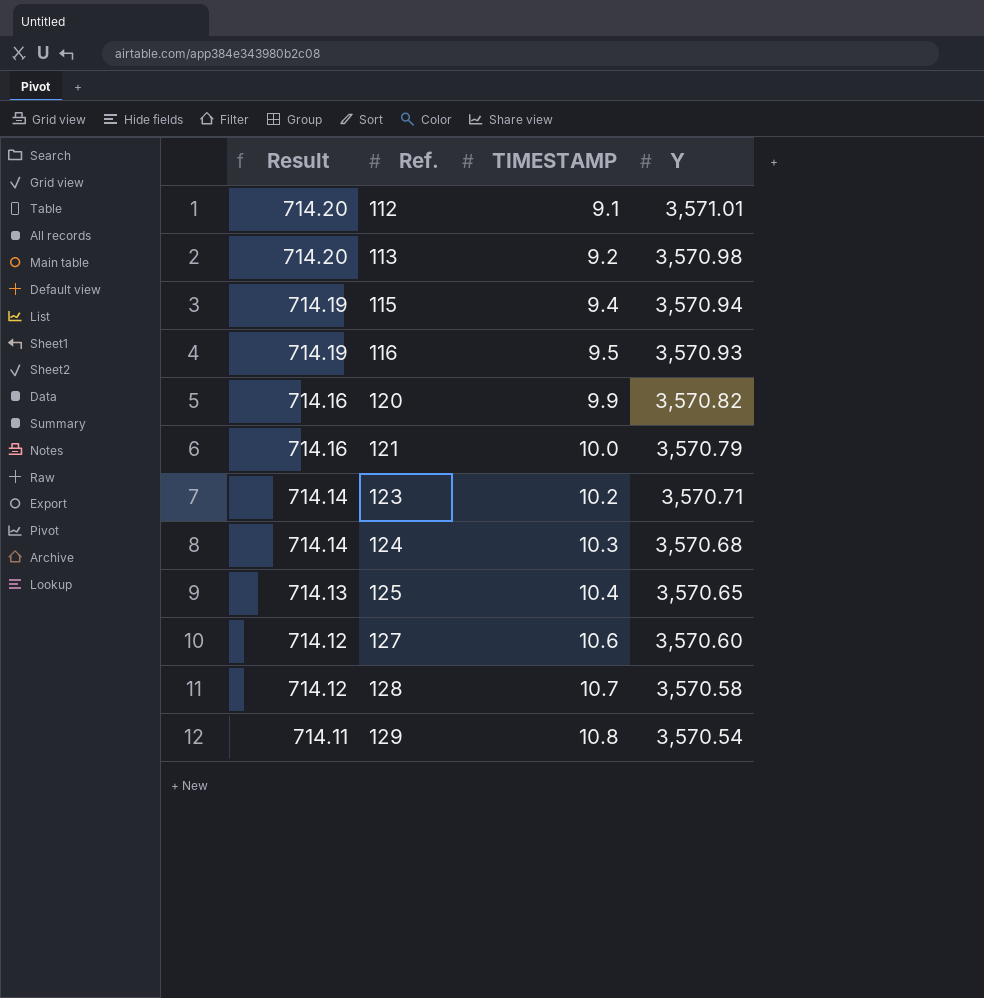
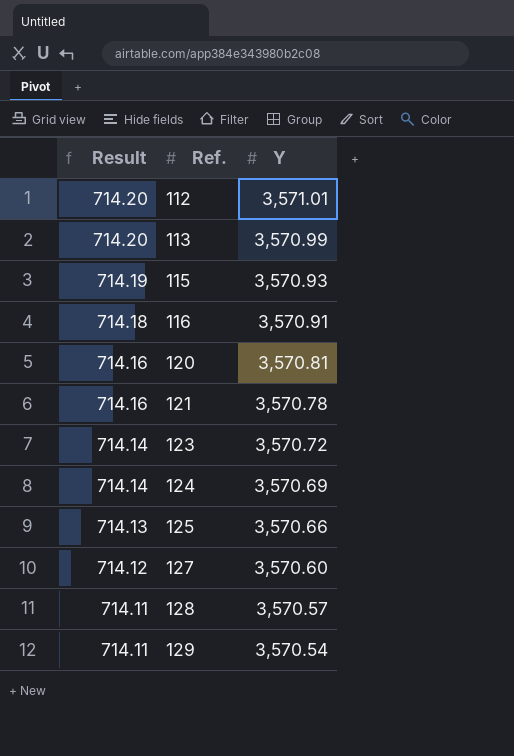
column TIMESTAMP | position: 3 -> none
113 | Y: 3,570.98 -> 3,570.99
115 | Y: 3,570.94 -> 3,570.93
116 | Result: 714.19 -> 714.18
116 | Y: 3,570.93 -> 3,570.91
120 | Y: 3,570.82 -> 3,570.81
121 | Y: 3,570.79 -> 3,570.78
123 | Y: 3,570.71 -> 3,570.72
124 | Y: 3,570.68 -> 3,570.69
125 | Y: 3,570.65 -> 3,570.66
128 | Result: 714.12 -> 714.11
128 | Y: 3,570.58 -> 3,570.57

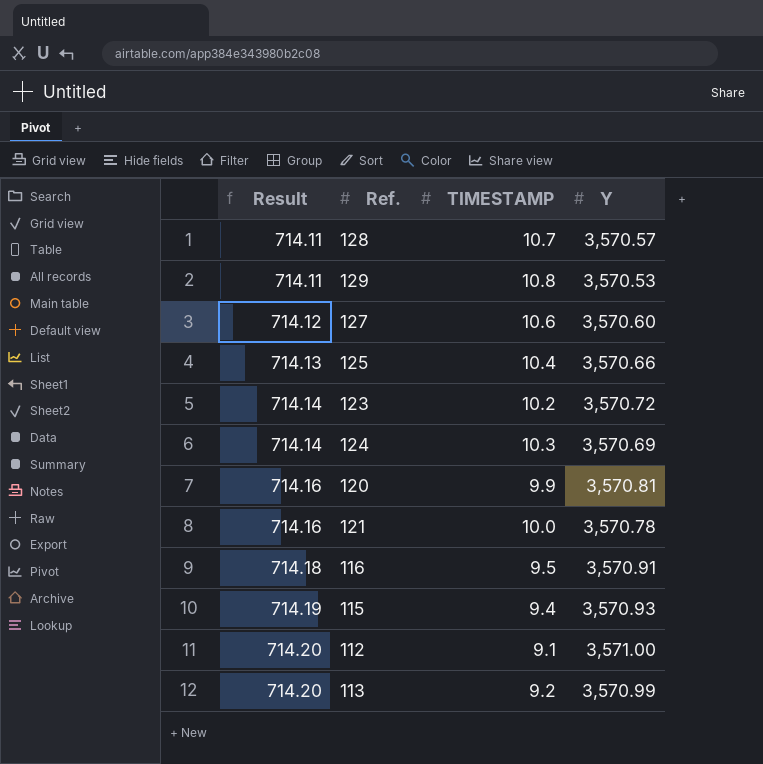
row order: Result descending -> Result ascending
column TIMESTAMP | position: none -> 3
129 | Y: 3,570.54 -> 3,570.53
112 | Y: 3,571.01 -> 3,571.00

